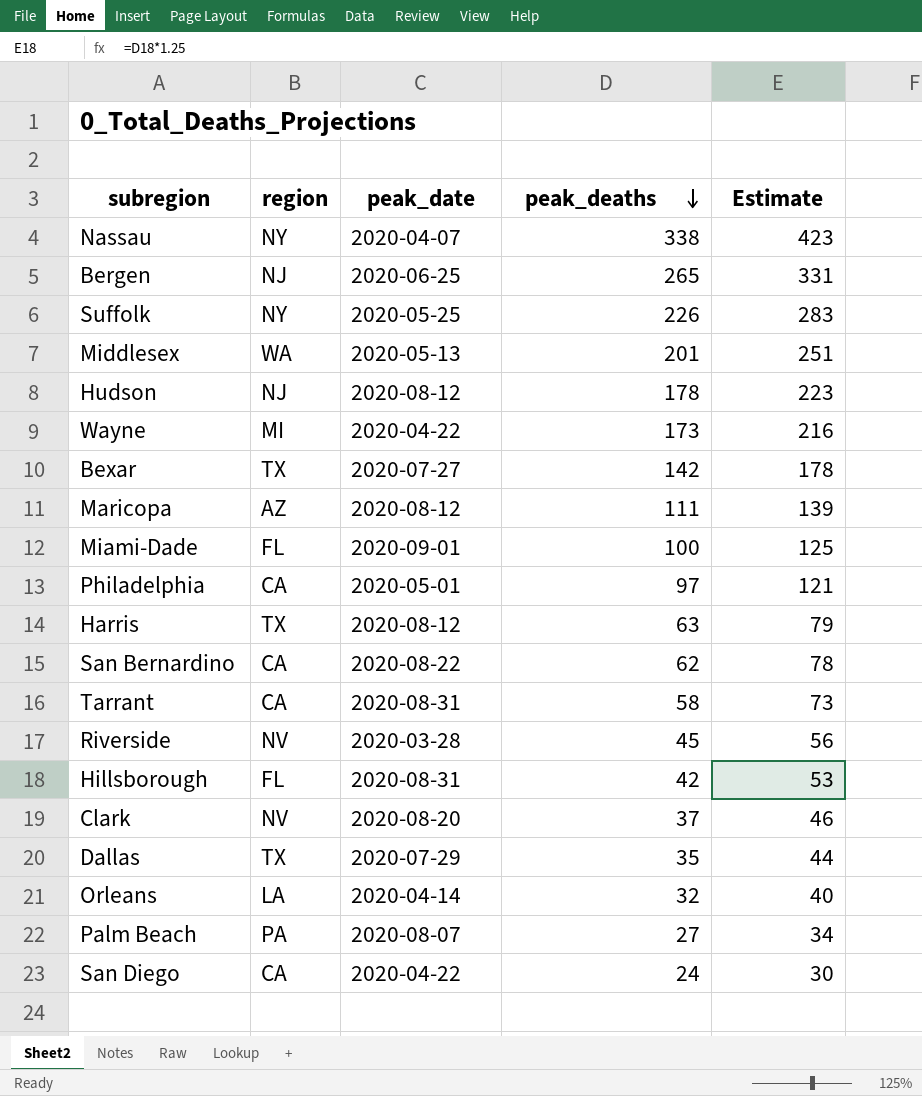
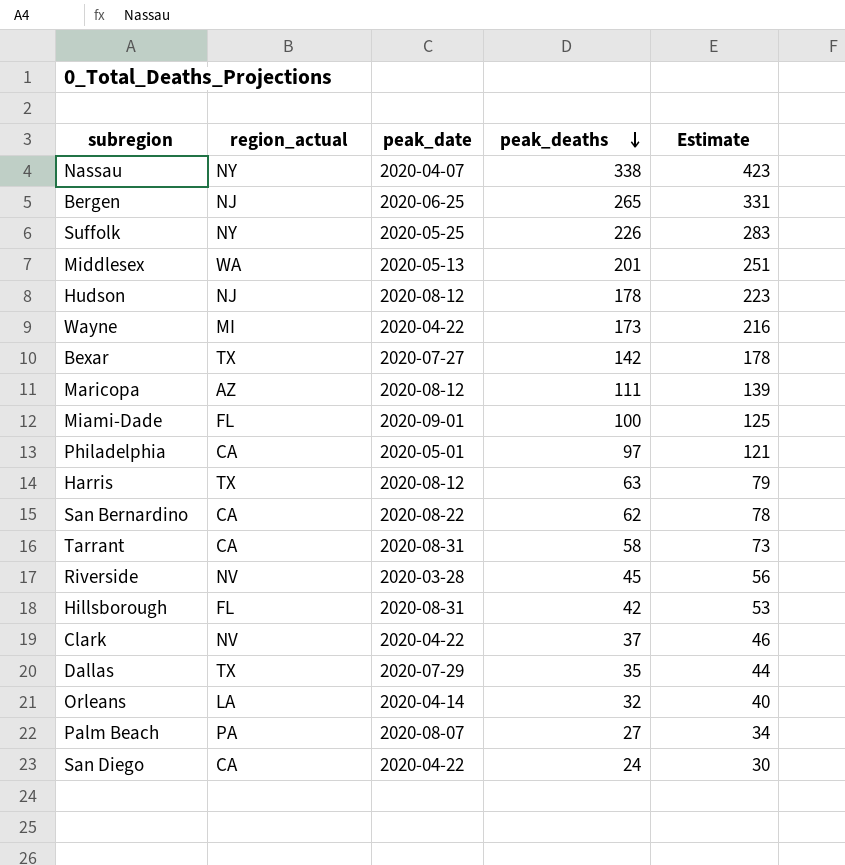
column name: region -> region_actual
Clark | peak_date: 2020-08-20 -> 2020-04-22

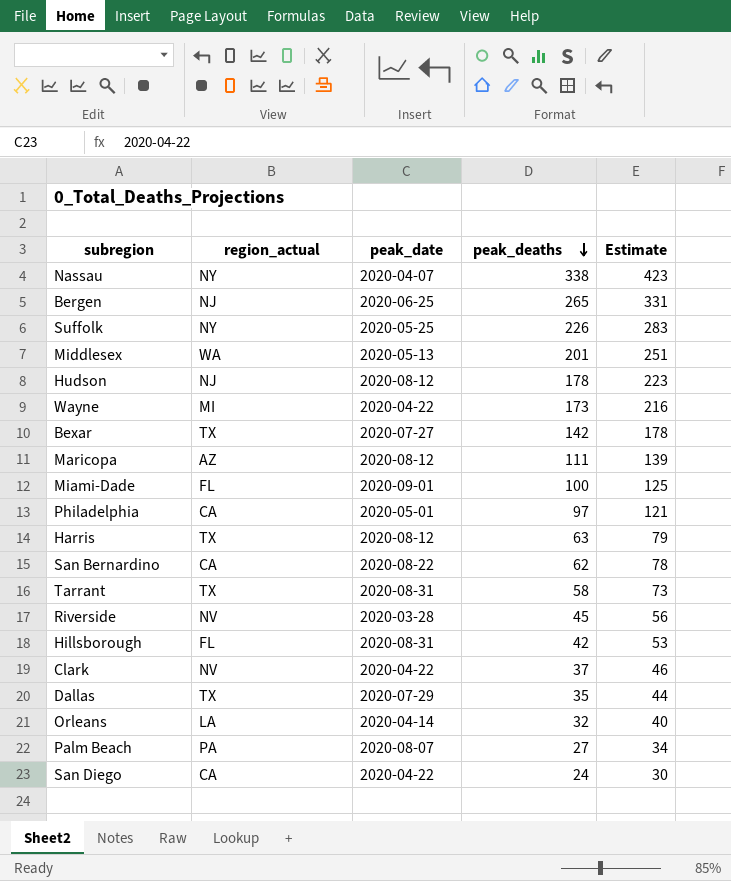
Tarrant | region_actual: CA -> TX

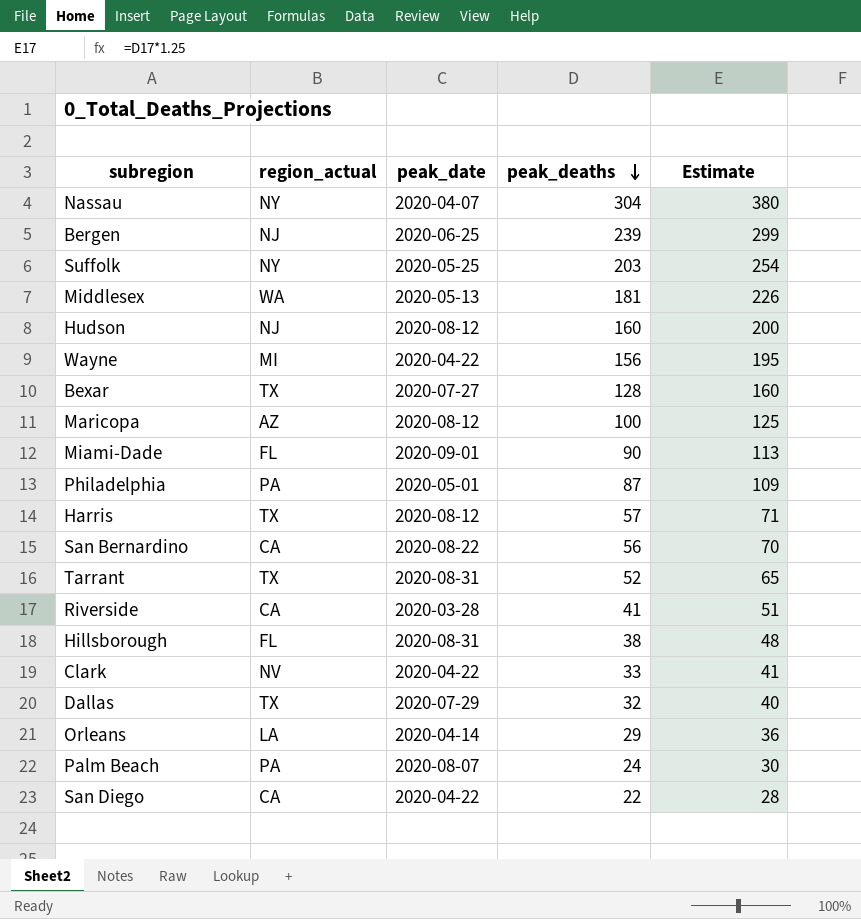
Nassau | peak_deaths: 338 -> 304
Nassau | Estimate: 423 -> 380
Bergen | peak_deaths: 265 -> 239
Bergen | Estimate: 331 -> 299
Suffolk | peak_deaths: 226 -> 203
Suffolk | Estimate: 283 -> 254
Middlesex | peak_deaths: 201 -> 181
Middlesex | Estimate: 251 -> 226
Hudson | peak_deaths: 178 -> 160
Hudson | Estimate: 223 -> 200
Wayne | peak_deaths: 173 -> 156
Wayne | Estimate: 216 -> 195
Bexar | peak_deaths: 142 -> 128
Bexar | Estimate: 178 -> 160
Maricopa | peak_deaths: 111 -> 100
Maricopa | Estimate: 139 -> 125
Miami-Dade | peak_deaths: 100 -> 90
Miami-Dade | Estimate: 125 -> 113
Philadelphia | region_actual: CA -> PA
Philadelphia | peak_deaths: 97 -> 87
Philadelphia | Estimate: 121 -> 109
Harris | peak_deaths: 63 -> 57
Harris | Estimate: 79 -> 71
San Bernardino | peak_deaths: 62 -> 56
San Bernardino | Estimate: 78 -> 70
Tarrant | peak_deaths: 58 -> 52
Tarrant | Estimate: 73 -> 65
Riverside | region_actual: NV -> CA
Riverside | peak_deaths: 45 -> 41
Riverside | Estimate: 56 -> 51
Hillsborough | peak_deaths: 42 -> 38
Hillsborough | Estimate: 53 -> 48
Clark | peak_deaths: 37 -> 33
Clark | Estimate: 46 -> 41
Dallas | peak_deaths: 35 -> 32
Dallas | Estimate: 44 -> 40
Orleans | peak_deaths: 32 -> 29
Orleans | Estimate: 40 -> 36
Palm Beach | peak_deaths: 27 -> 24
Palm Beach | Estimate: 34 -> 30
San Diego | peak_deaths: 24 -> 22
San Diego | Estimate: 30 -> 28

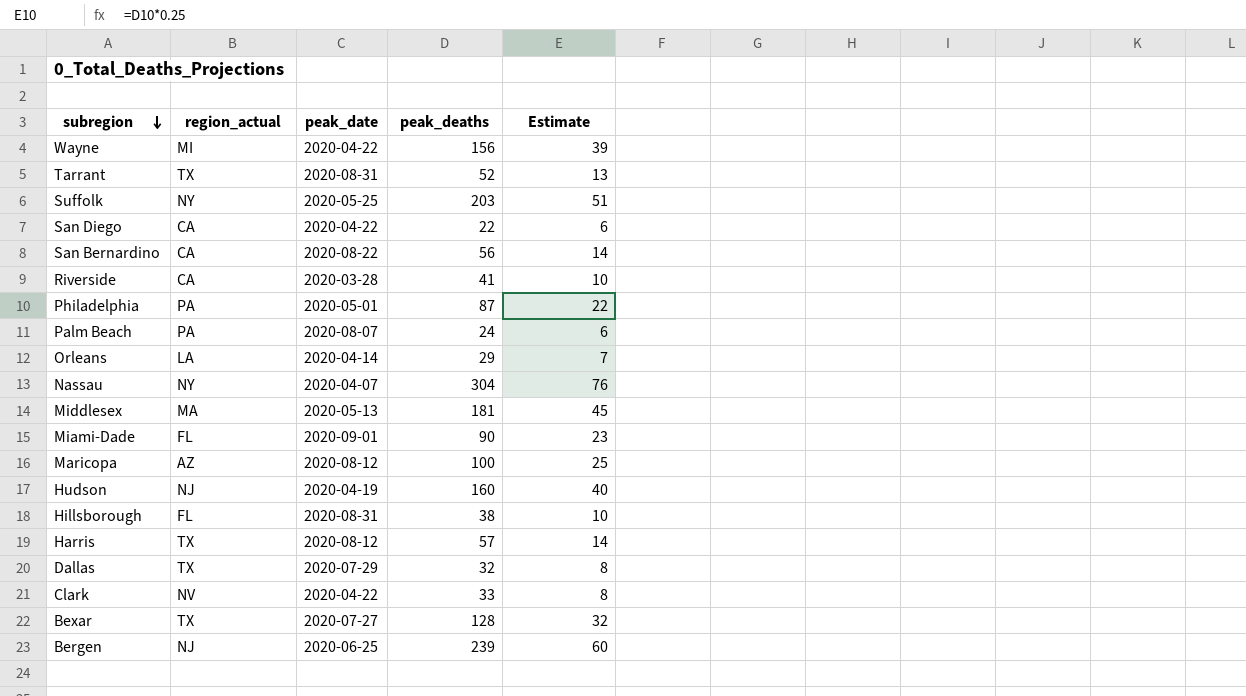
row order: peak_deaths descending -> subregion descending
column Estimate | formula: [peak_deaths] * 1.25 -> [peak_deaths] * 0.25
Middlesex | region_actual: WA -> MA
Hudson | peak_date: 2020-08-12 -> 2020-04-19

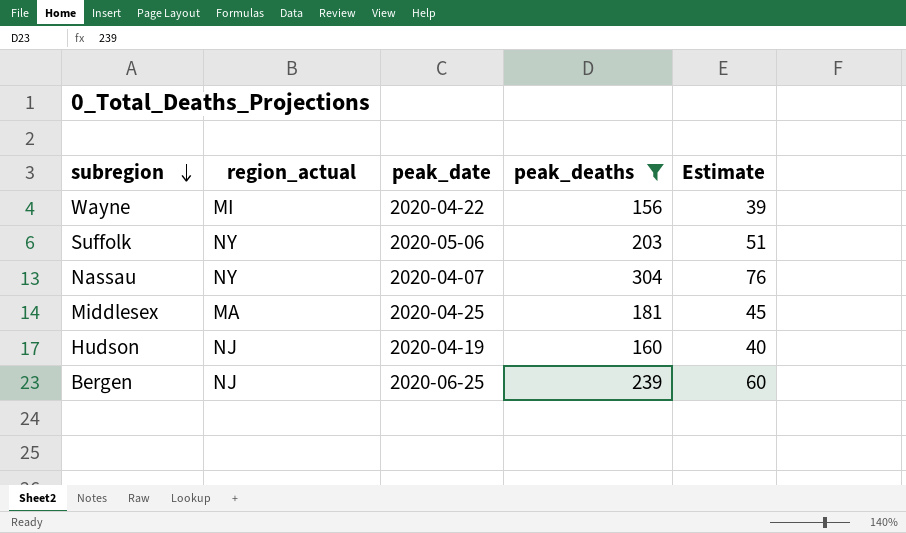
filter: none -> peak_deaths >= 156
Suffolk | peak_date: 2020-05-25 -> 2020-05-06
Middlesex | peak_date: 2020-05-13 -> 2020-04-25

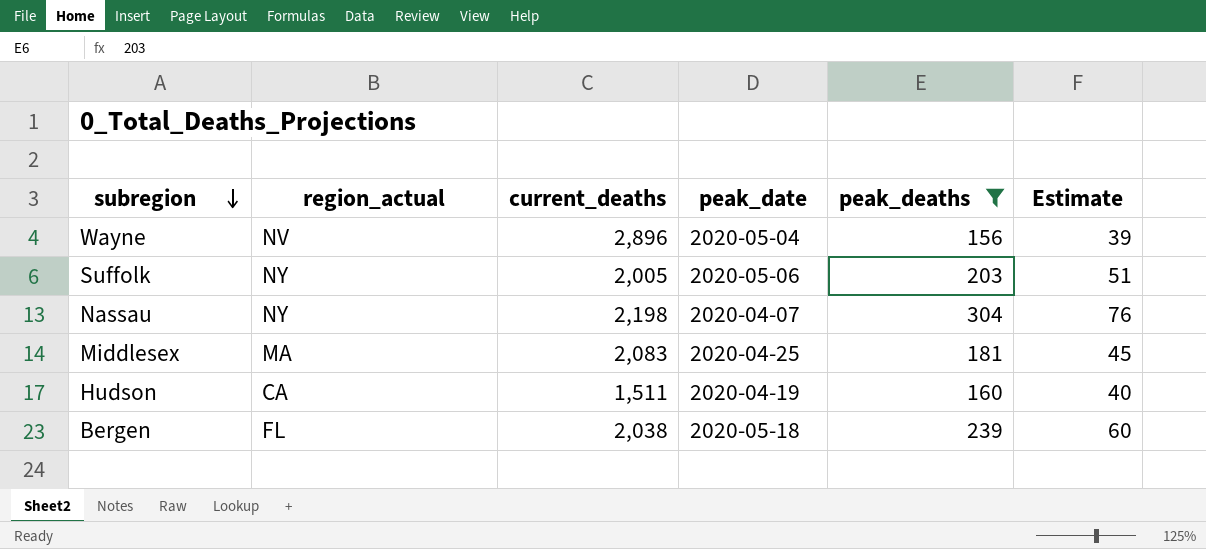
column current_deaths | position: none -> 3
Wayne | region_actual: MI -> NV
Wayne | peak_date: 2020-04-22 -> 2020-05-04
Hudson | region_actual: NJ -> CA
Bergen | region_actual: NJ -> FL
Bergen | peak_date: 2020-06-25 -> 2020-05-18

